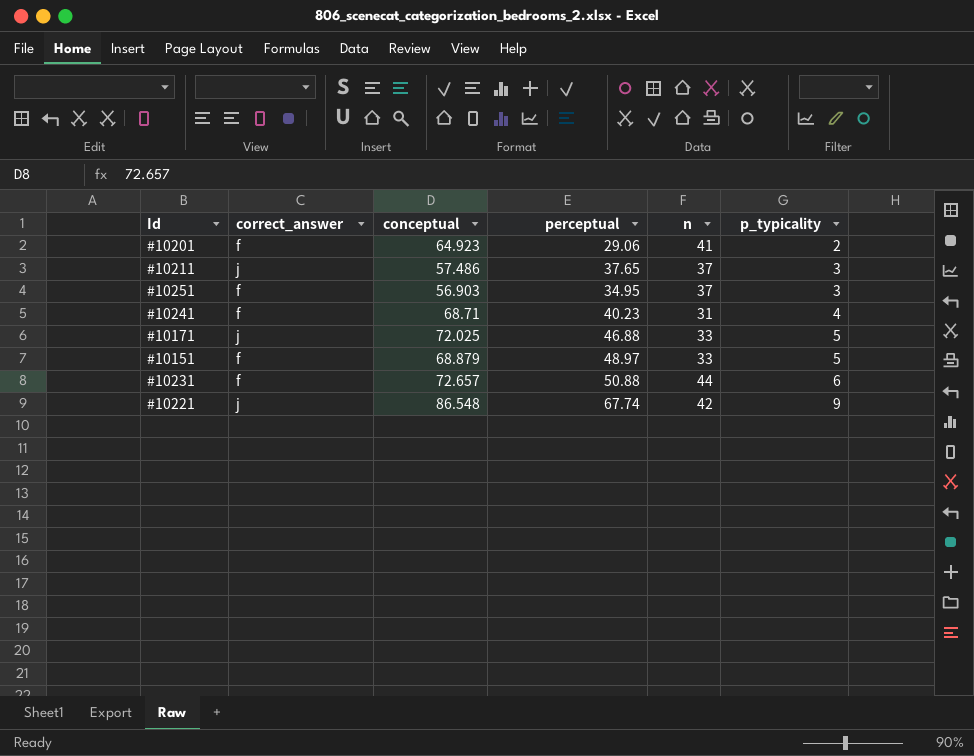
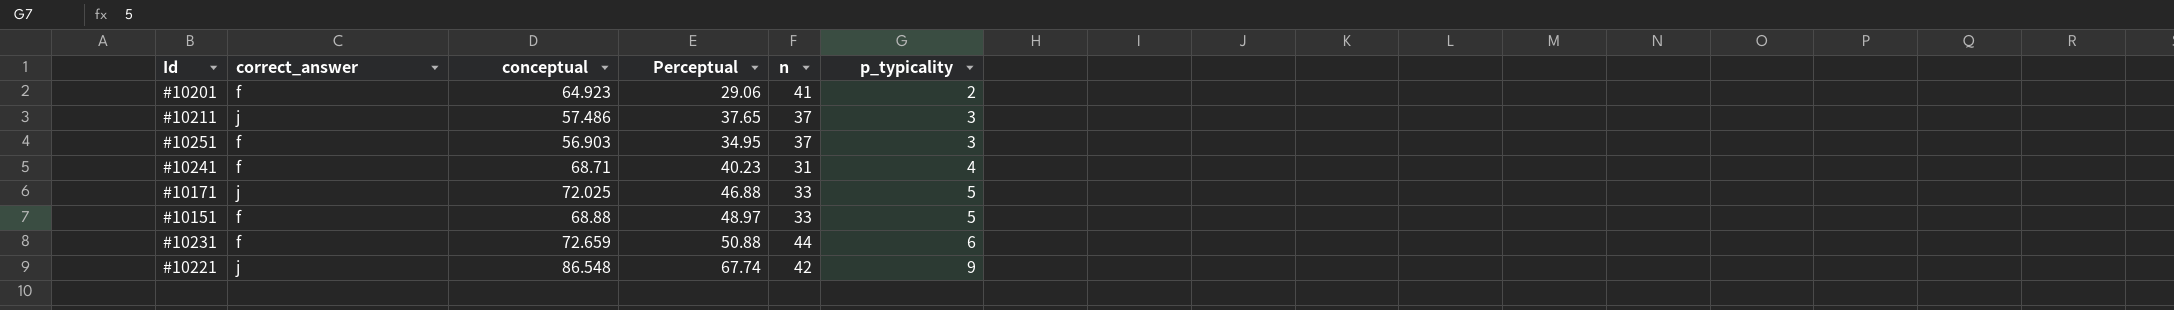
column name: perceptual -> Perceptual
#10151 | conceptual: 68.879 -> 68.88
#10231 | conceptual: 72.657 -> 72.659

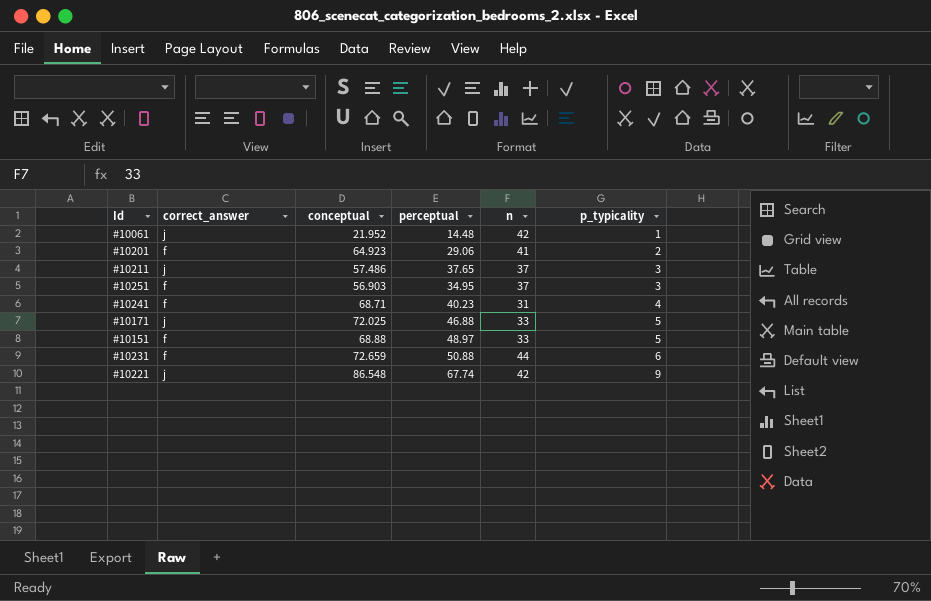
column name: Perceptual -> perceptual
row #10061: none -> j | 21.952 | 14.48 | 42 | 1

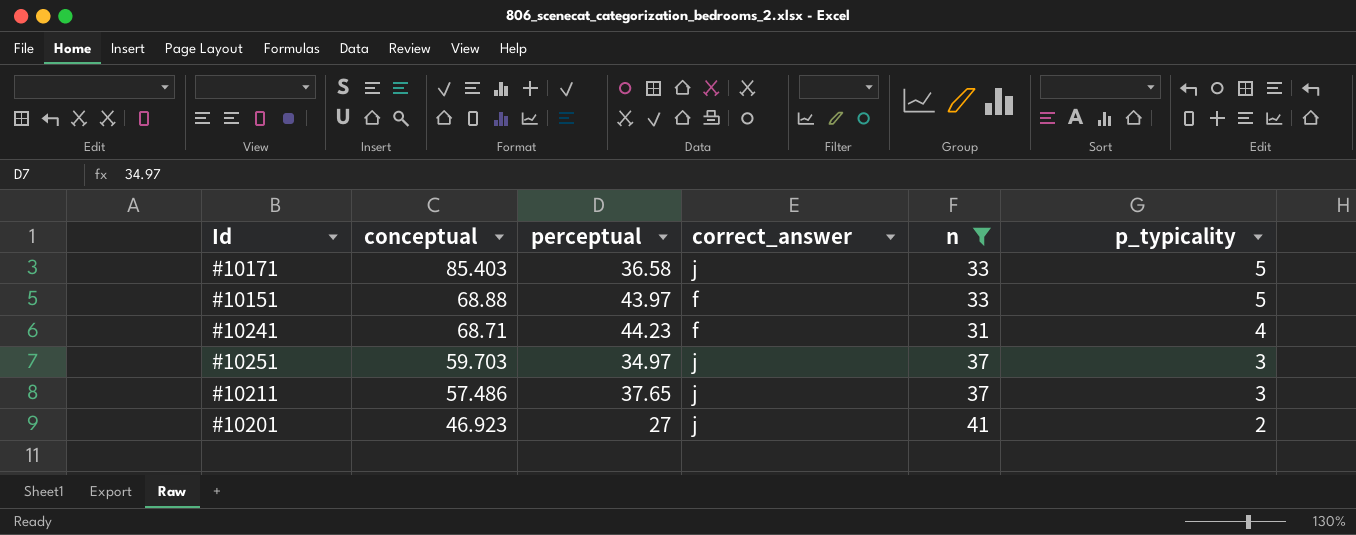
filter: none -> n <= 41
row order: p_typicality ascending -> conceptual descending
column correct_answer | position: 2 -> 4
#10171 | conceptual: 72.025 -> 85.403
#10171 | perceptual: 46.88 -> 36.58
#10151 | perceptual: 48.97 -> 43.97
#10241 | perceptual: 40.23 -> 44.23
#10251 | conceptual: 56.903 -> 59.703
#10251 | perceptual: 34.95 -> 34.97
#10251 | correct_answer: f -> j
#10201 | conceptual: 64.923 -> 46.923
#10201 | perceptual: 29.06 -> 27
#10201 | correct_answer: f -> j

